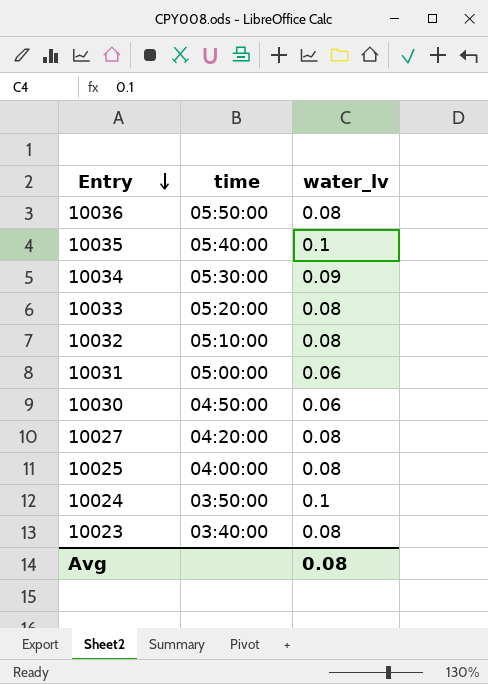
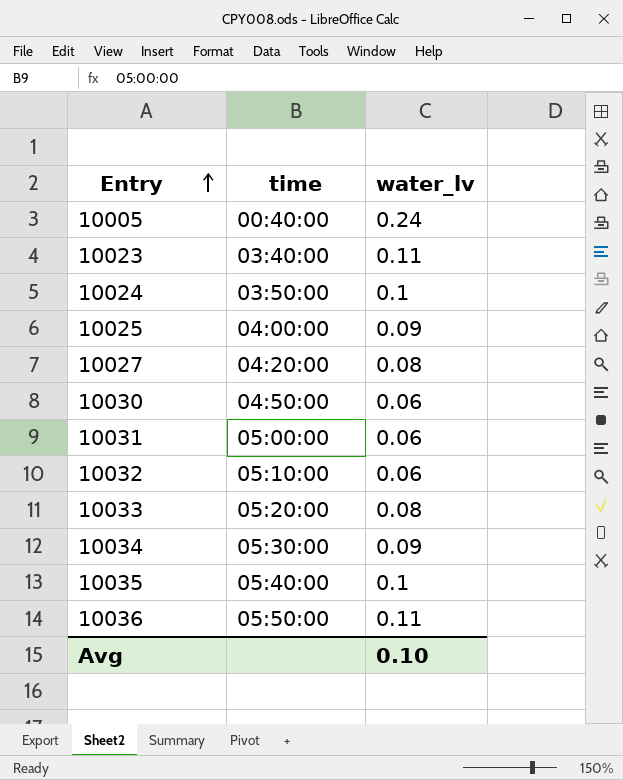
row order: Entry descending -> Entry ascending
row 10005: none -> 00:40:00 | 0.24
10023 | water_lv: 0.08 -> 0.11
10025 | water_lv: 0.08 -> 0.09
10032 | water_lv: 0.08 -> 0.06
10036 | water_lv: 0.08 -> 0.11
Avg | water_lv: 0.08 -> 0.10

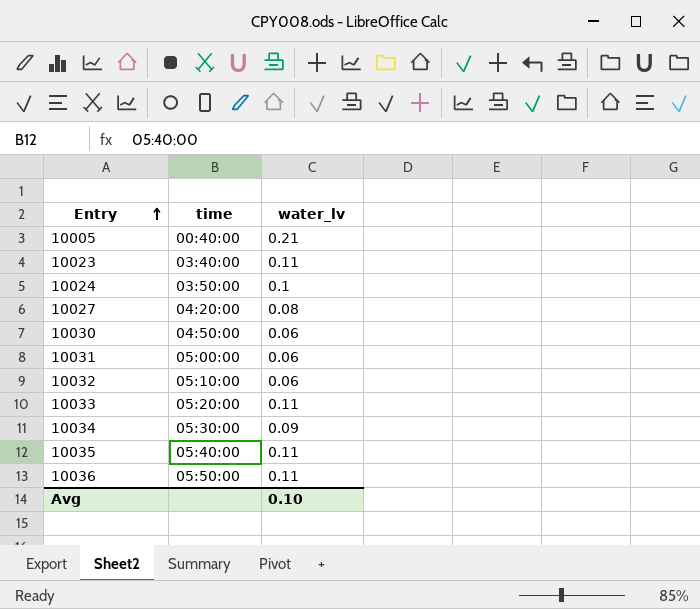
row 10025: 04:00:00 | 0.09 -> none
10005 | water_lv: 0.24 -> 0.21
10033 | water_lv: 0.08 -> 0.11
10035 | water_lv: 0.1 -> 0.11

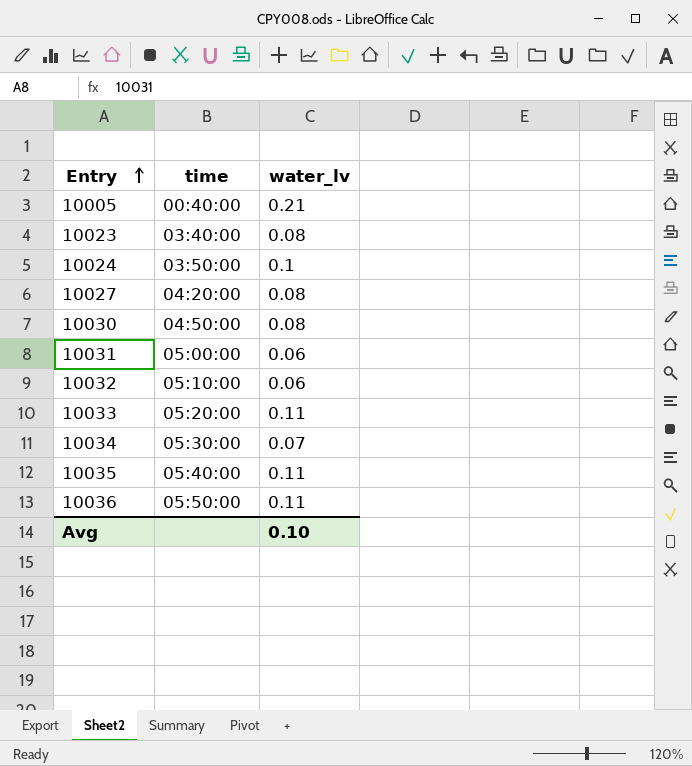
10023 | water_lv: 0.11 -> 0.08
10030 | water_lv: 0.06 -> 0.08
10034 | water_lv: 0.09 -> 0.07

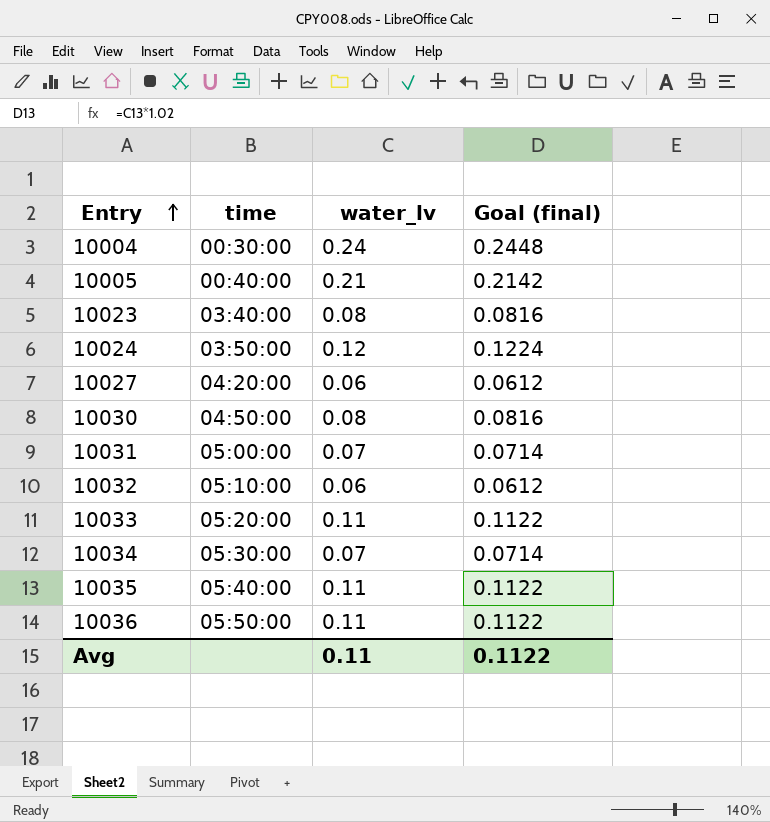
column Goal (final) | formula: none -> [water_lv] * 1.02
row 10004: none -> 00:30:00 | 0.24 | 0.2448
10024 | water_lv: 0.1 -> 0.12
10027 | water_lv: 0.08 -> 0.06
10031 | water_lv: 0.06 -> 0.07
Avg | water_lv: 0.10 -> 0.11

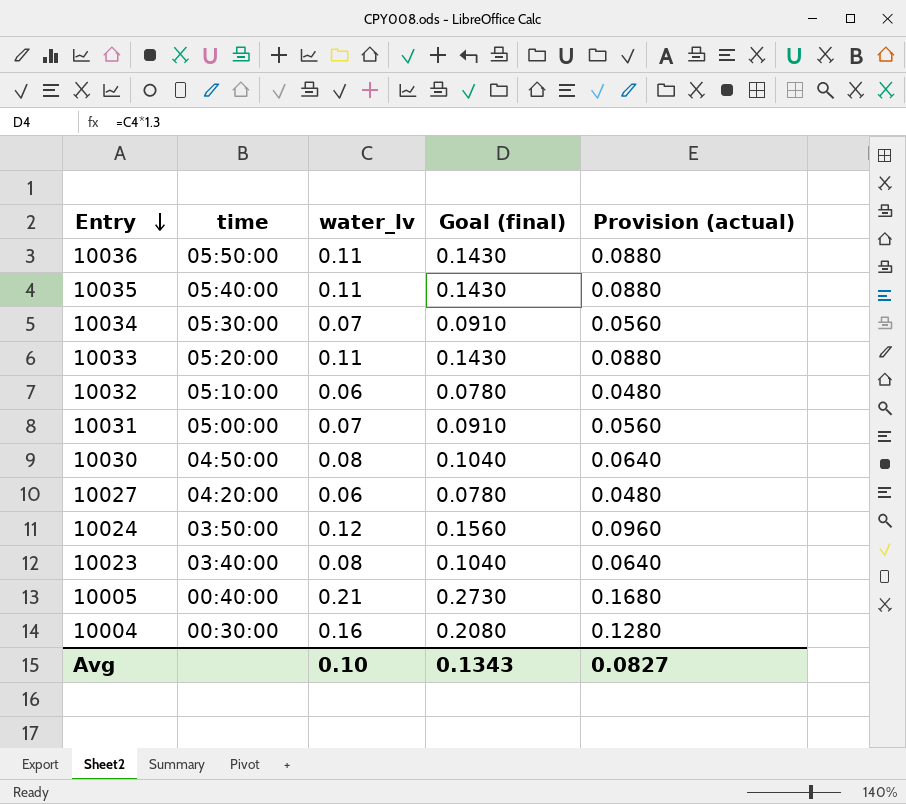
row order: Entry ascending -> Entry descending
column Goal (final) | formula: [water_lv] * 1.02 -> [water_lv] * 1.3
column Provision (actual) | formula: none -> [water_lv] * 0.8
10004 | water_lv: 0.24 -> 0.16
Avg | water_lv: 0.11 -> 0.10
Avg | Goal (final): 0.1122 -> 0.1343

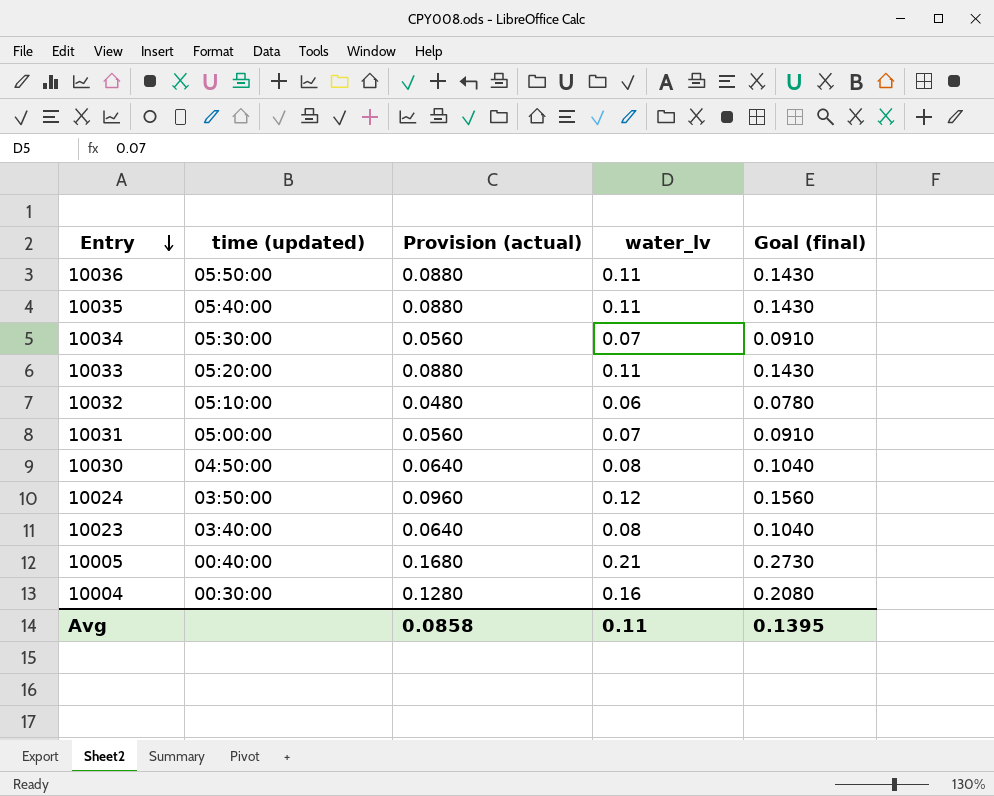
column name: time -> time (updated)
column Provision (actual) | position: 5 -> 3
row 10027: 04:20:00 | 0.06 | 0.0780 | 0.0480 -> none
Avg | Provision (actual): 0.0827 -> 0.0858
Avg | water_lv: 0.10 -> 0.11
Avg | Goal (final): 0.1343 -> 0.1395

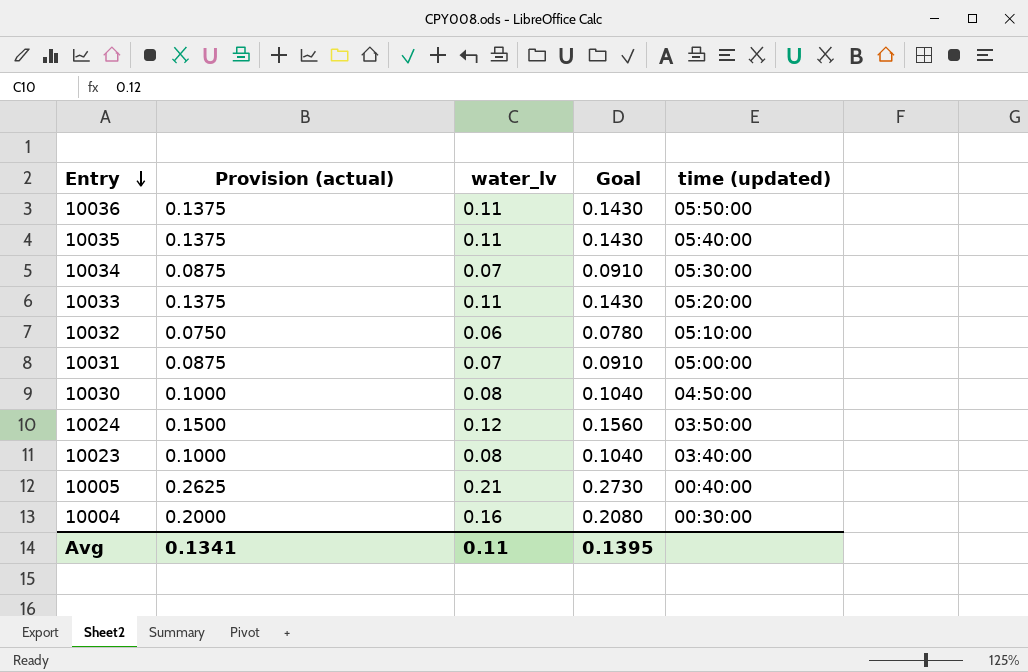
column Provision (actual) | formula: [water_lv] * 0.8 -> [water_lv] * 1.25
column name: Goal (final) -> Goal
column time (updated) | position: 2 -> 5
Avg | Provision (actual): 0.0858 -> 0.1341

